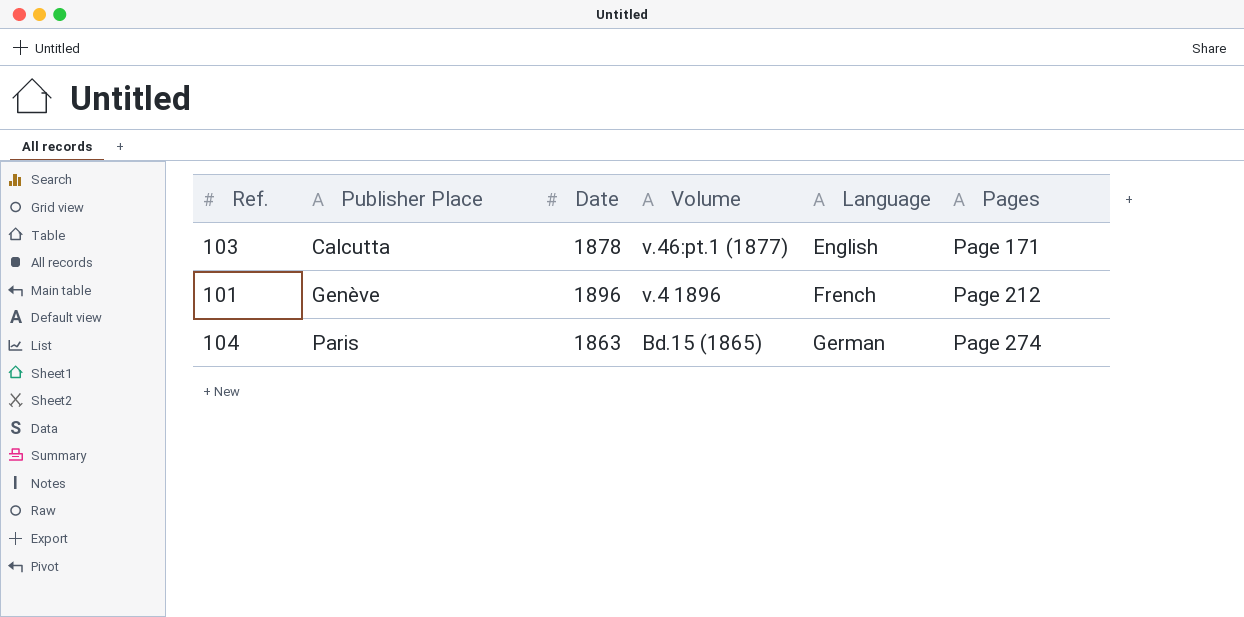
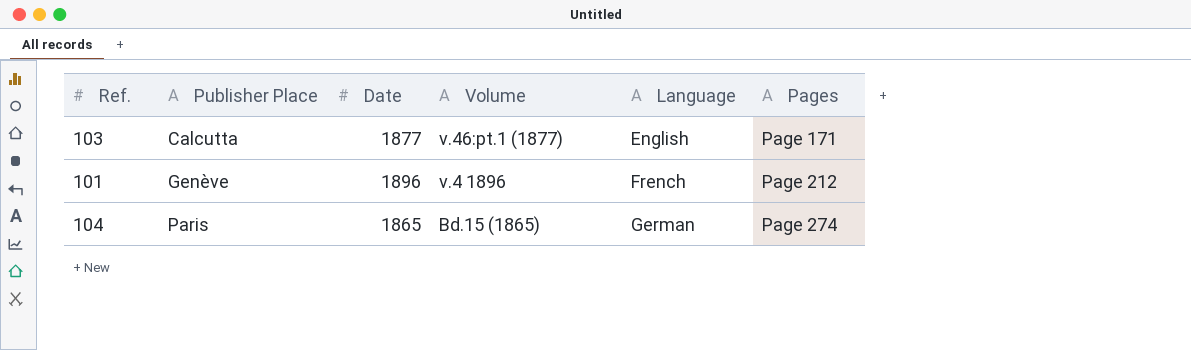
103 | Date: 1878 -> 1877
104 | Date: 1863 -> 1865

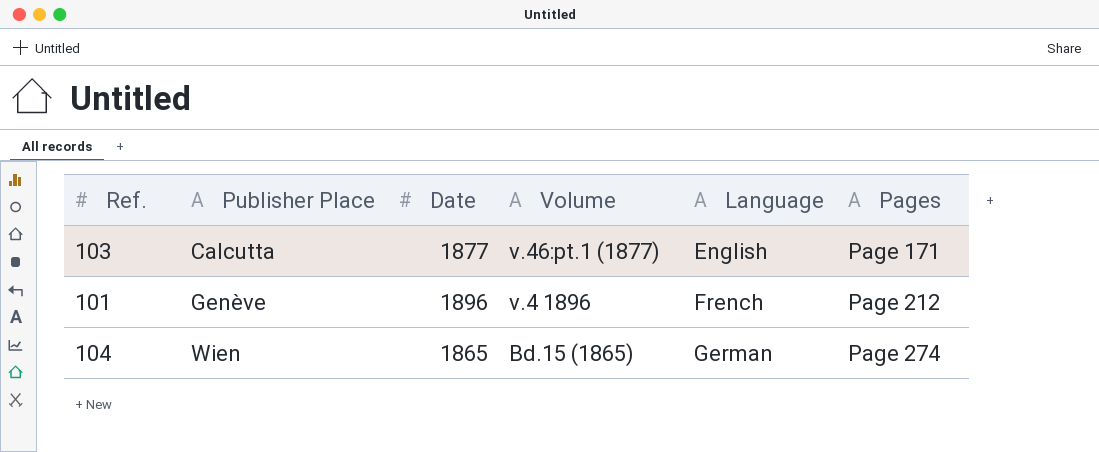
104 | Publisher Place: Paris -> Wien

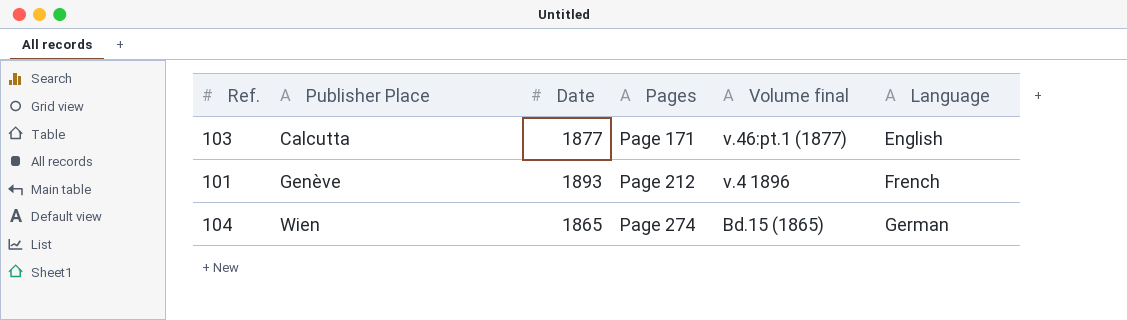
column Pages | position: 6 -> 4
column name: Volume -> Volume final
101 | Date: 1896 -> 1893

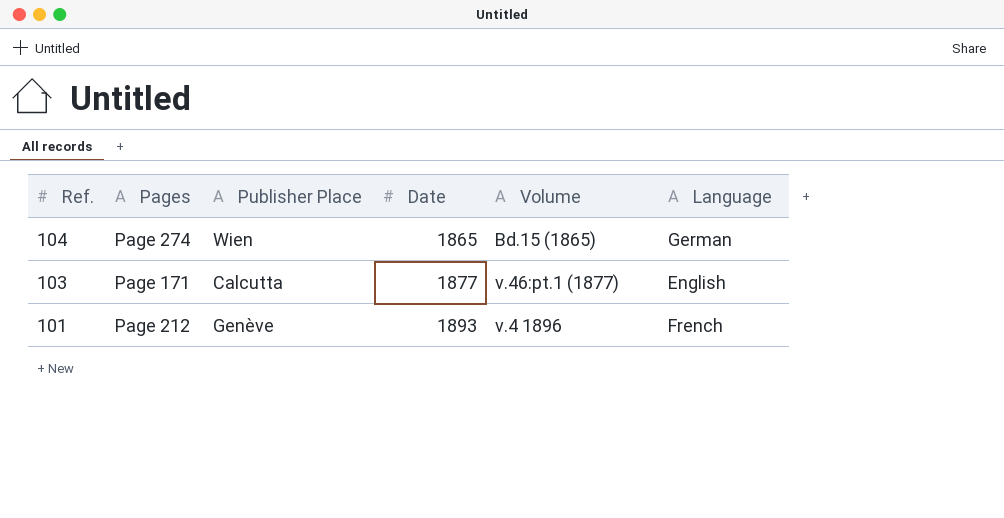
row order: Publisher Place ascending -> Ref. descending
column Pages | position: 4 -> 2
column name: Volume final -> Volume

